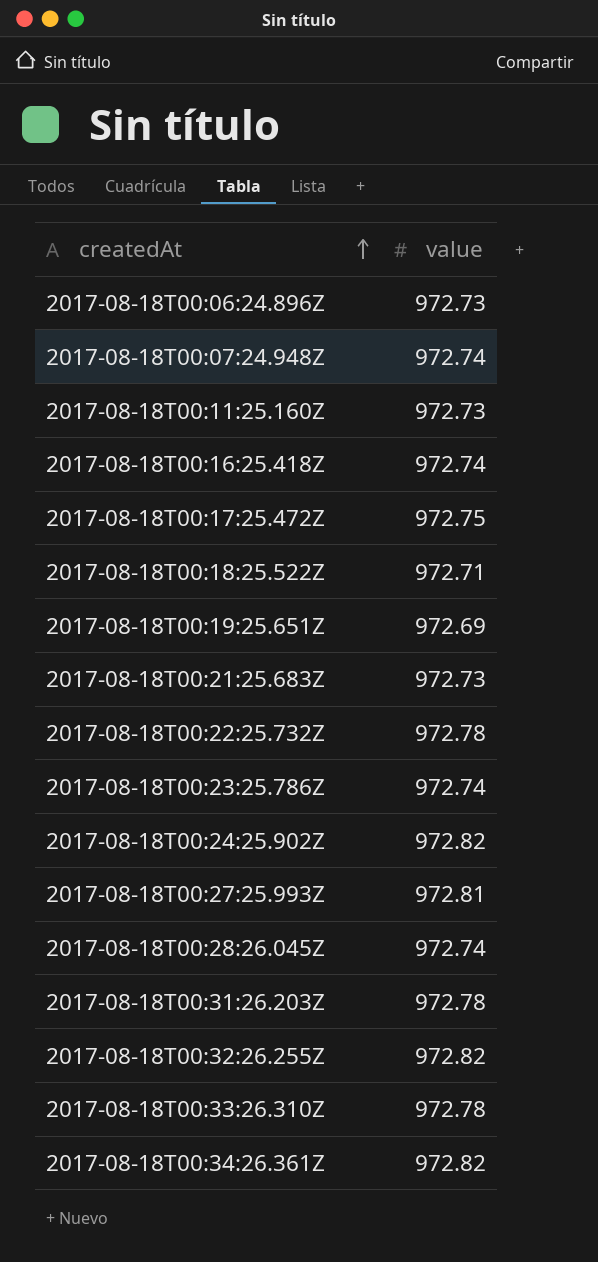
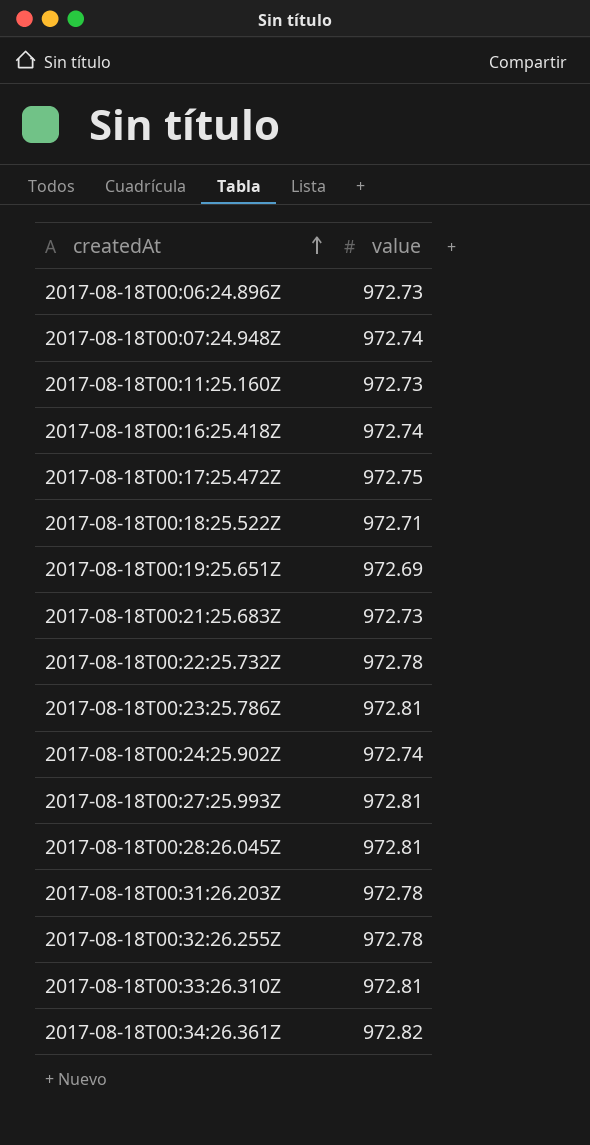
2017-08-18T00:23:25.786Z | value: 972.74 -> 972.81
2017-08-18T00:24:25.902Z | value: 972.82 -> 972.74
2017-08-18T00:28:26.045Z | value: 972.74 -> 972.81
2017-08-18T00:32:26.255Z | value: 972.82 -> 972.78
2017-08-18T00:33:26.310Z | value: 972.78 -> 972.81

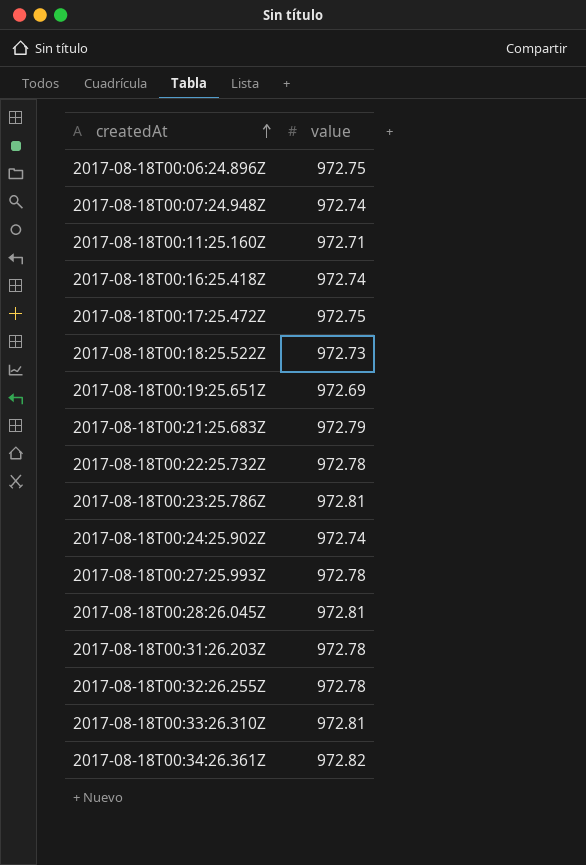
2017-08-18T00:06:24.896Z | value: 972.73 -> 972.75
2017-08-18T00:11:25.160Z | value: 972.73 -> 972.71
2017-08-18T00:18:25.522Z | value: 972.71 -> 972.73
2017-08-18T00:21:25.683Z | value: 972.73 -> 972.79
2017-08-18T00:27:25.993Z | value: 972.81 -> 972.78

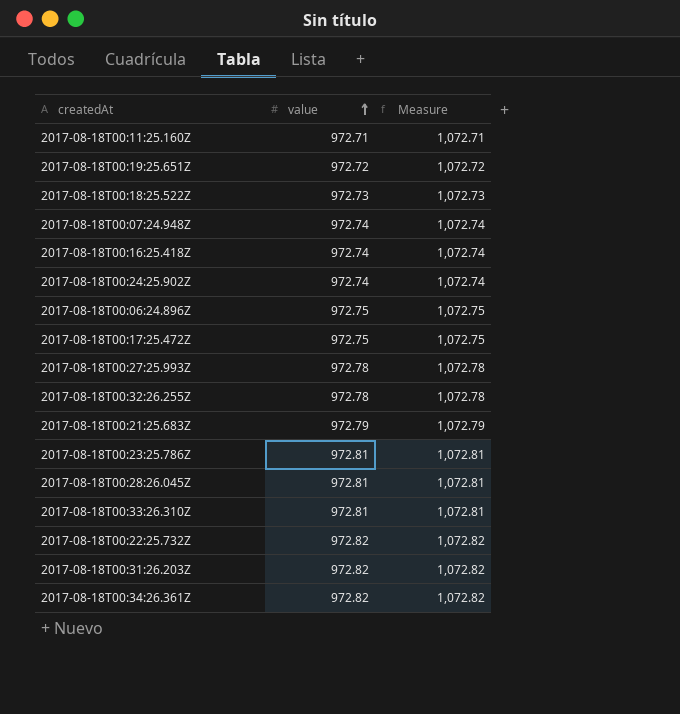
row order: createdAt ascending -> value ascending
column Measure | formula: none -> [value] + 100
2017-08-18T00:19:25.651Z | value: 972.69 -> 972.72
2017-08-18T00:22:25.732Z | value: 972.78 -> 972.82
2017-08-18T00:31:26.203Z | value: 972.78 -> 972.82

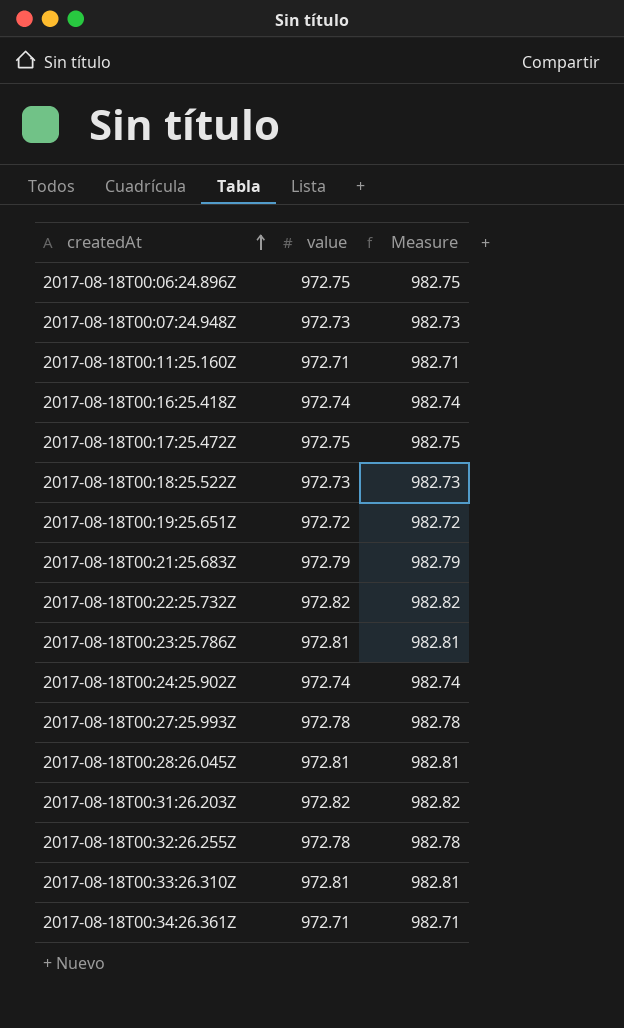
row order: value ascending -> createdAt ascending
column Measure | formula: [value] + 100 -> [value] + 10
2017-08-18T00:07:24.948Z | value: 972.74 -> 972.73
2017-08-18T00:34:26.361Z | value: 972.82 -> 972.71

